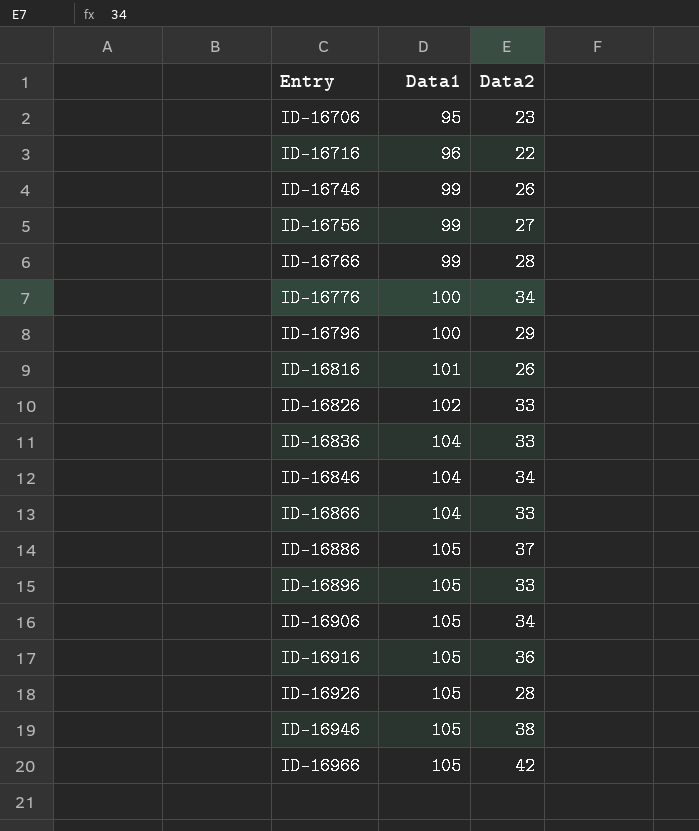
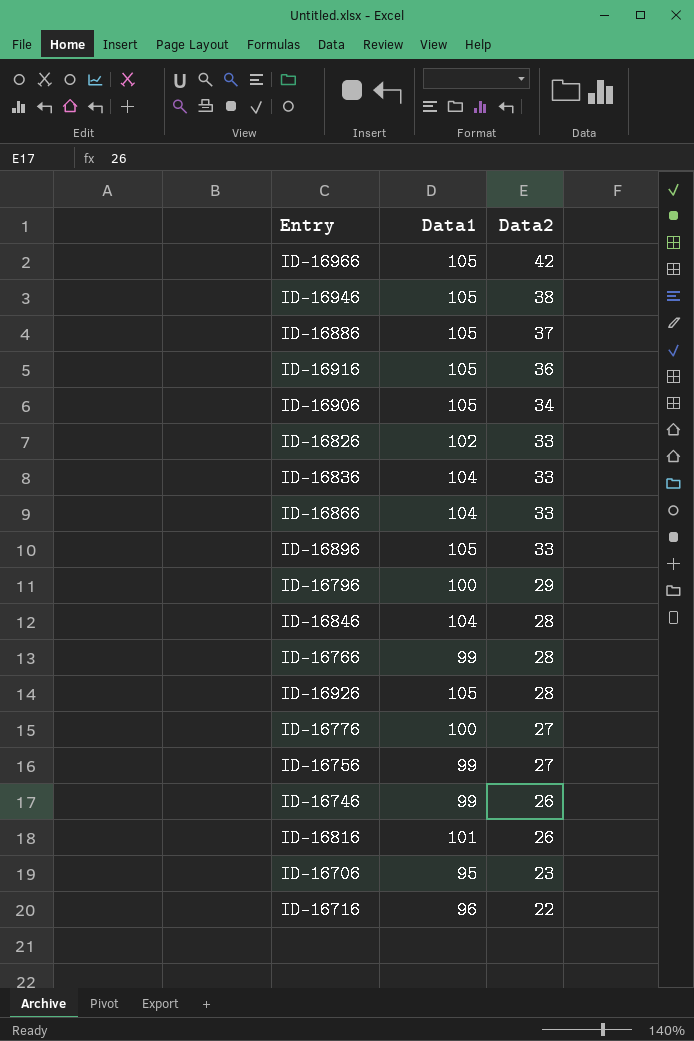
row order: Entry ascending -> Data2 descending
ID-16846 | Data2: 34 -> 28
ID-16776 | Data2: 34 -> 27

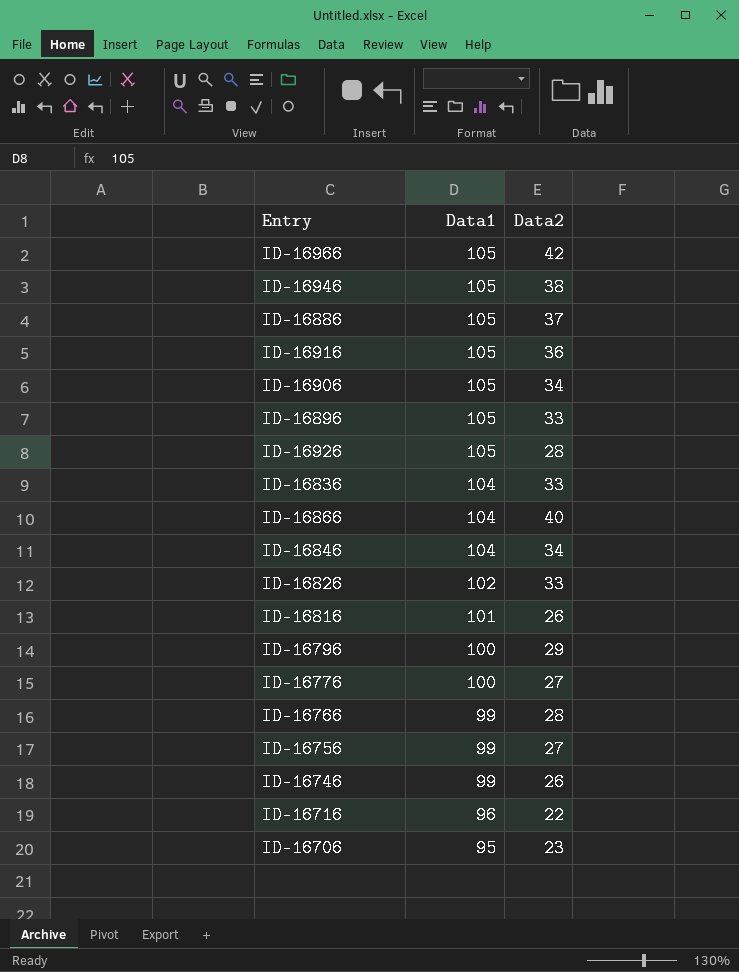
row order: Data2 descending -> Data1 descending
ID-16866 | Data2: 33 -> 40
ID-16846 | Data2: 28 -> 34

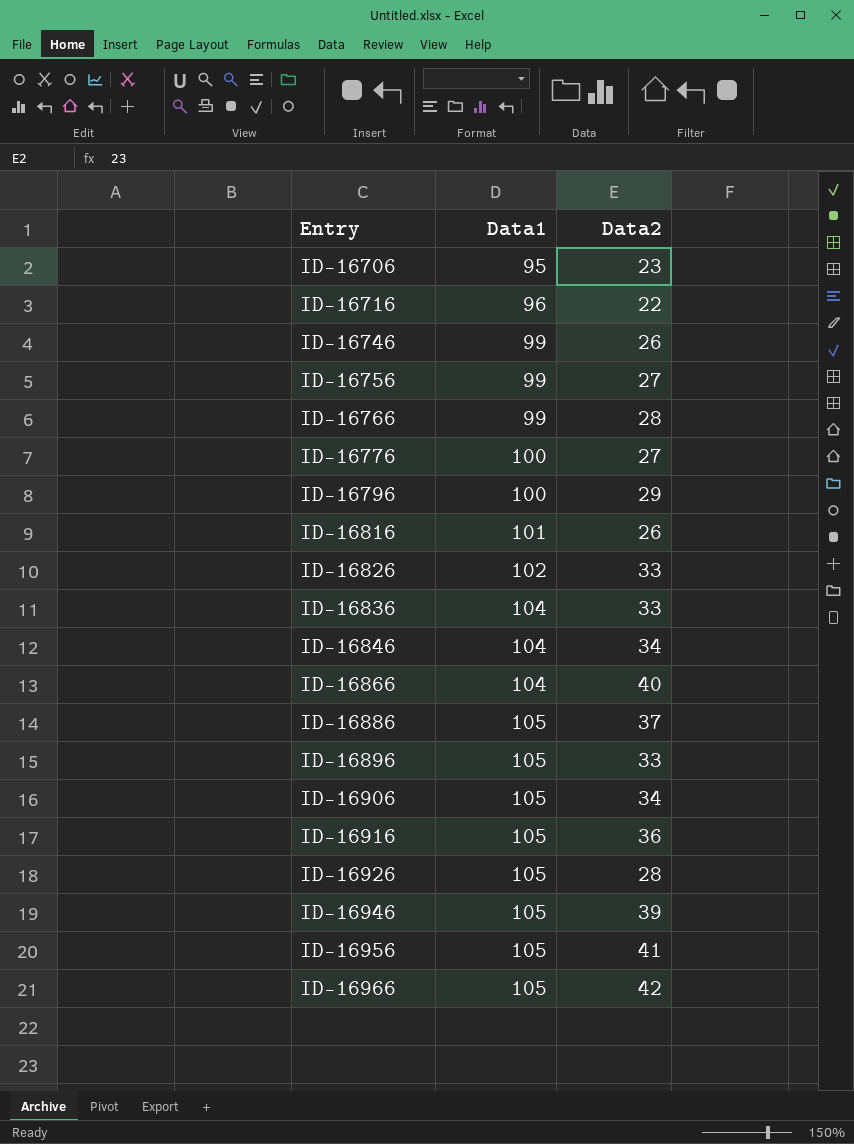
row order: Data1 descending -> Entry ascending
ID-16946 | Data2: 38 -> 39
row ID-16956: none -> 105 | 41

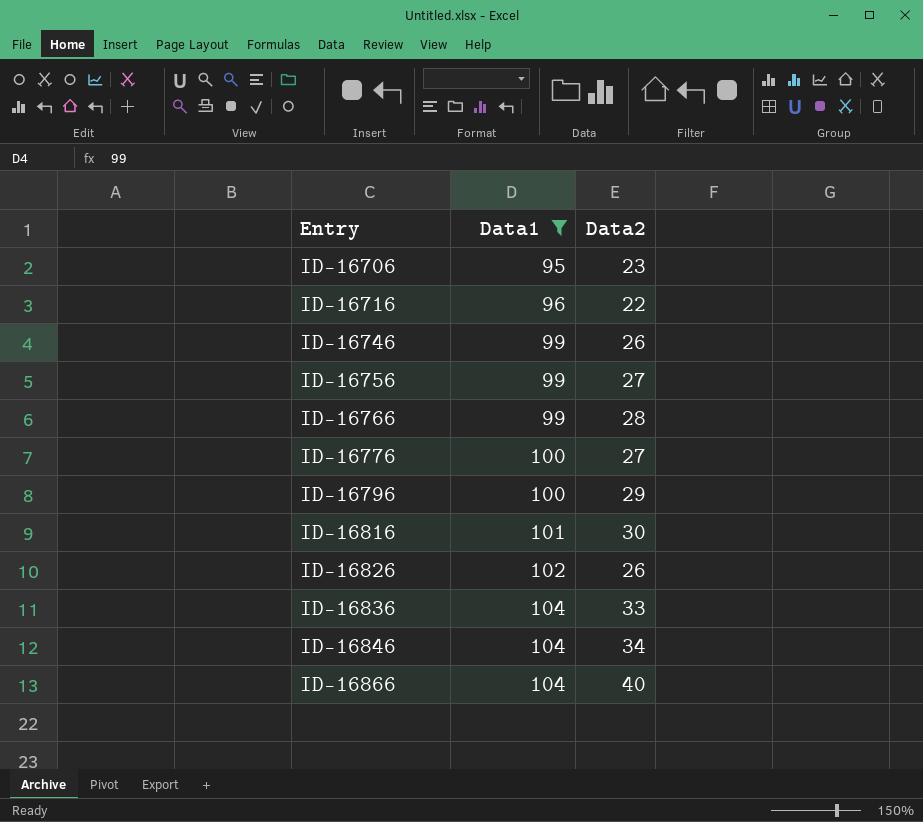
filter: none -> Data1 != 105
ID-16816 | Data2: 26 -> 30
ID-16826 | Data2: 33 -> 26

